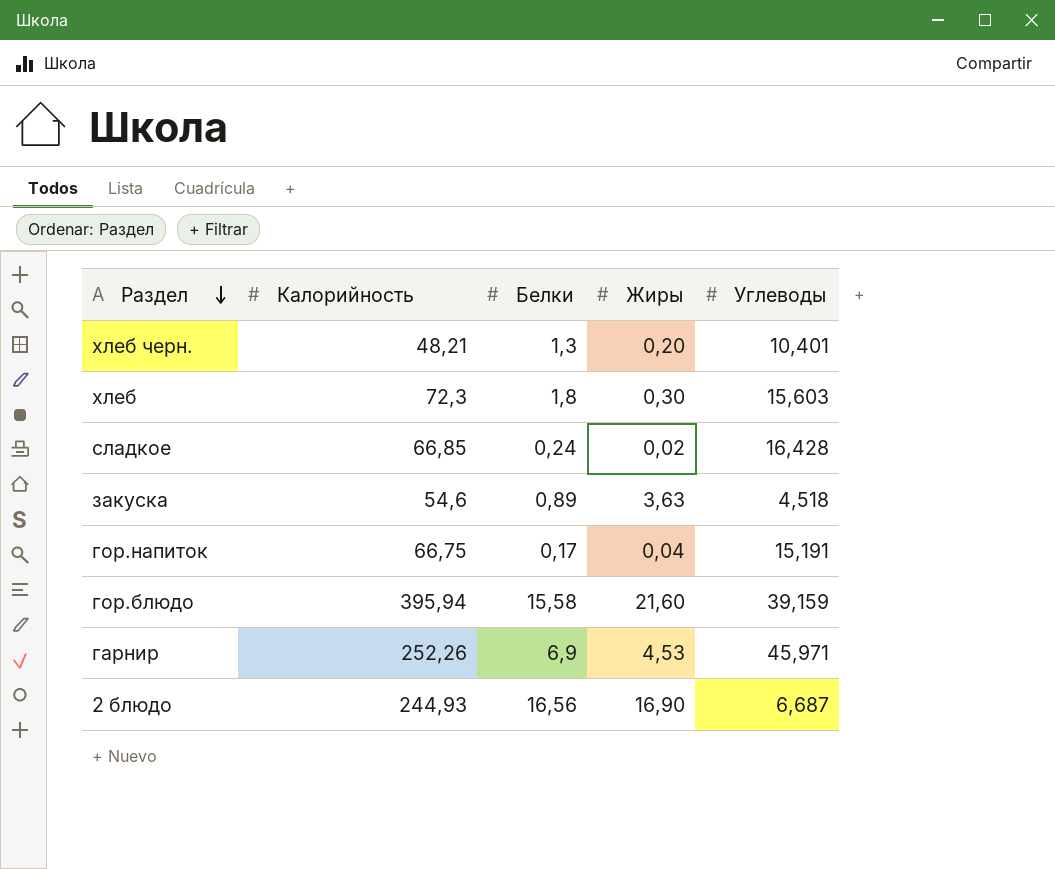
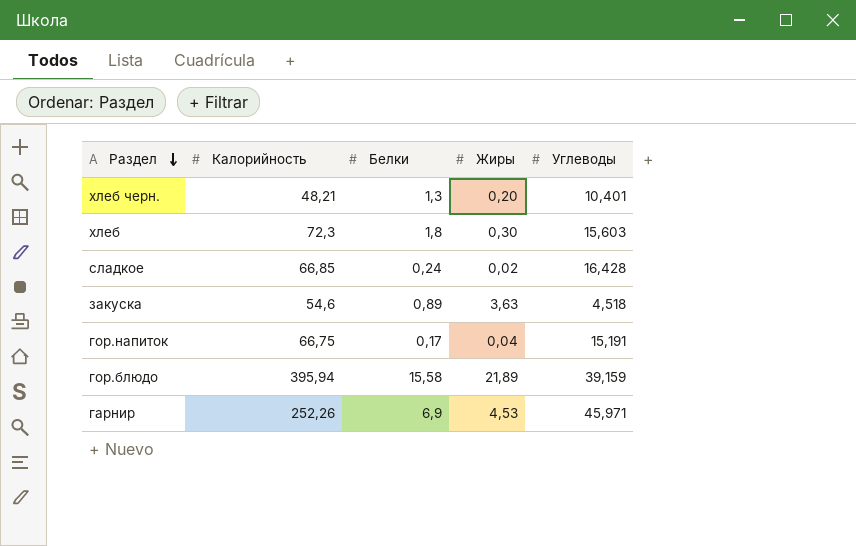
row 2 блюдо: 244,93 | 16,56 | 16,90 | 6,687 -> none
гор.блюдо | Жиры: 21,60 -> 21,89

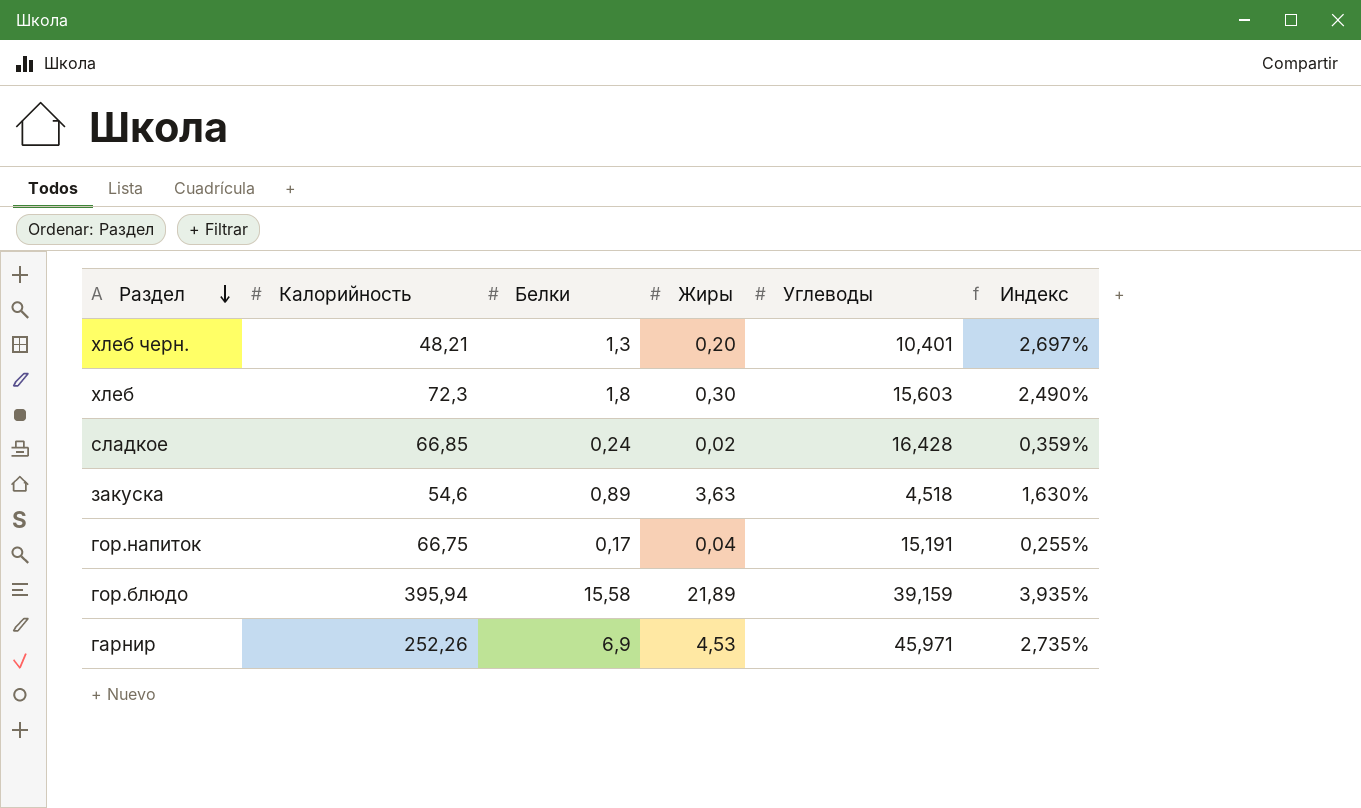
column Индекс | formula: none -> [Белки] / [Калорийность]

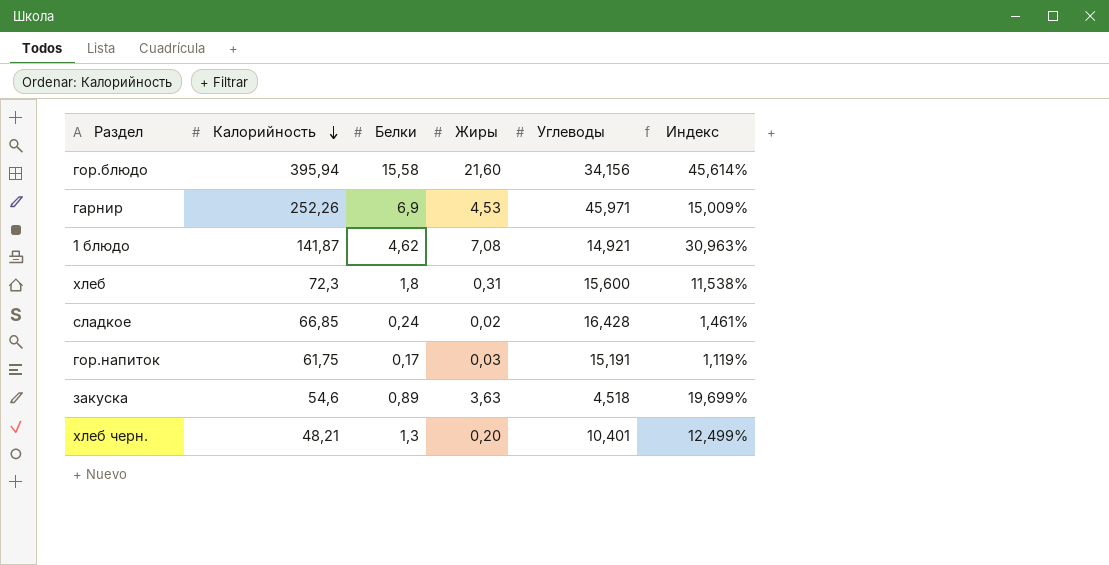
row order: Раздел descending -> Калорийность descending
column Индекс | formula: [Белки] / [Калорийность] -> [Белки] / [Углеводы]
гор.блюдо | Жиры: 21,89 -> 21,60
гор.блюдо | Углеводы: 39,159 -> 34,156
row 1 блюдо: none -> 141,87 | 4,62 | 7,08 | 14,921 | 30,963%
хлеб | Жиры: 0,30 -> 0,31
хлеб | Углеводы: 15,603 -> 15,600
гор.напиток | Калорийность: 66,75 -> 61,75
гор.напиток | Жиры: 0,04 -> 0,03

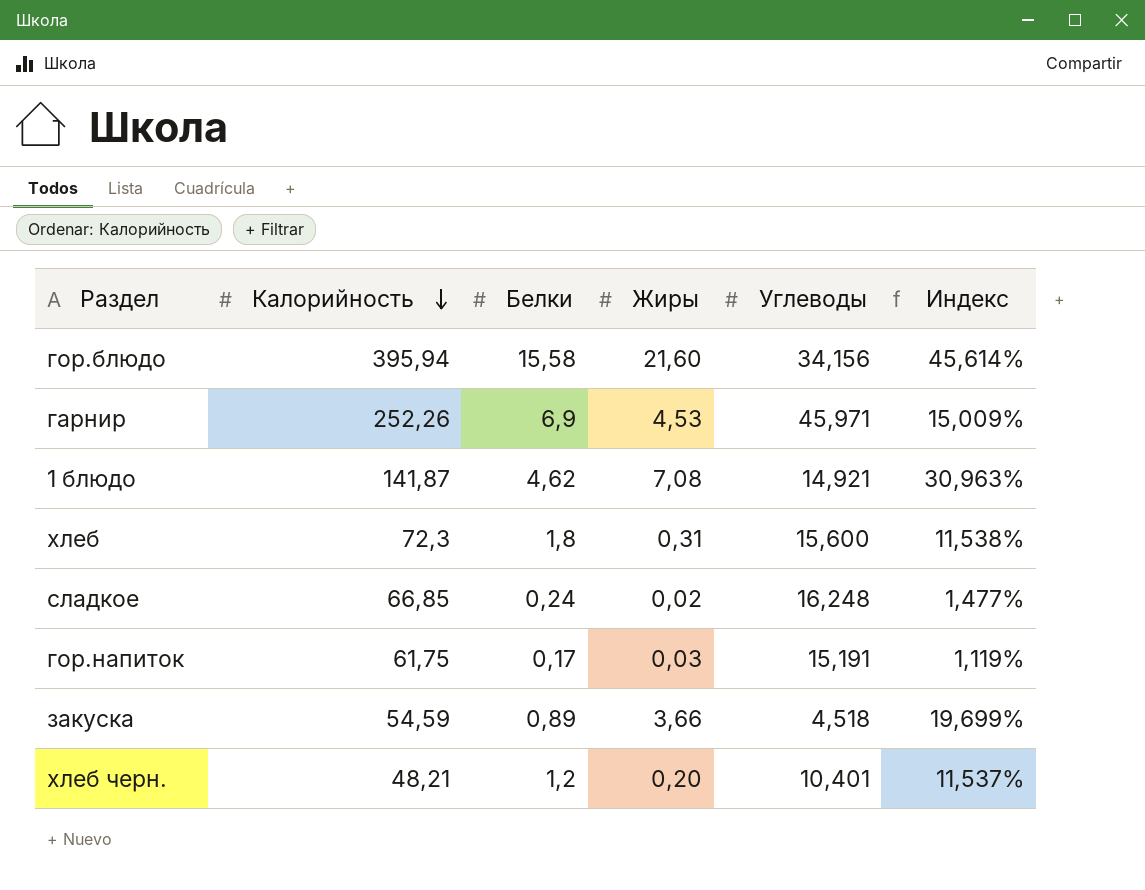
сладкое | Углеводы: 16,428 -> 16,248
сладкое | Индекс: 1,461% -> 1,477%
закуска | Калорийность: 54,6 -> 54,59
закуска | Жиры: 3,63 -> 3,66
хлеб черн. | Белки: 1,3 -> 1,2
хлеб черн. | Индекс: 12,499% -> 11,537%

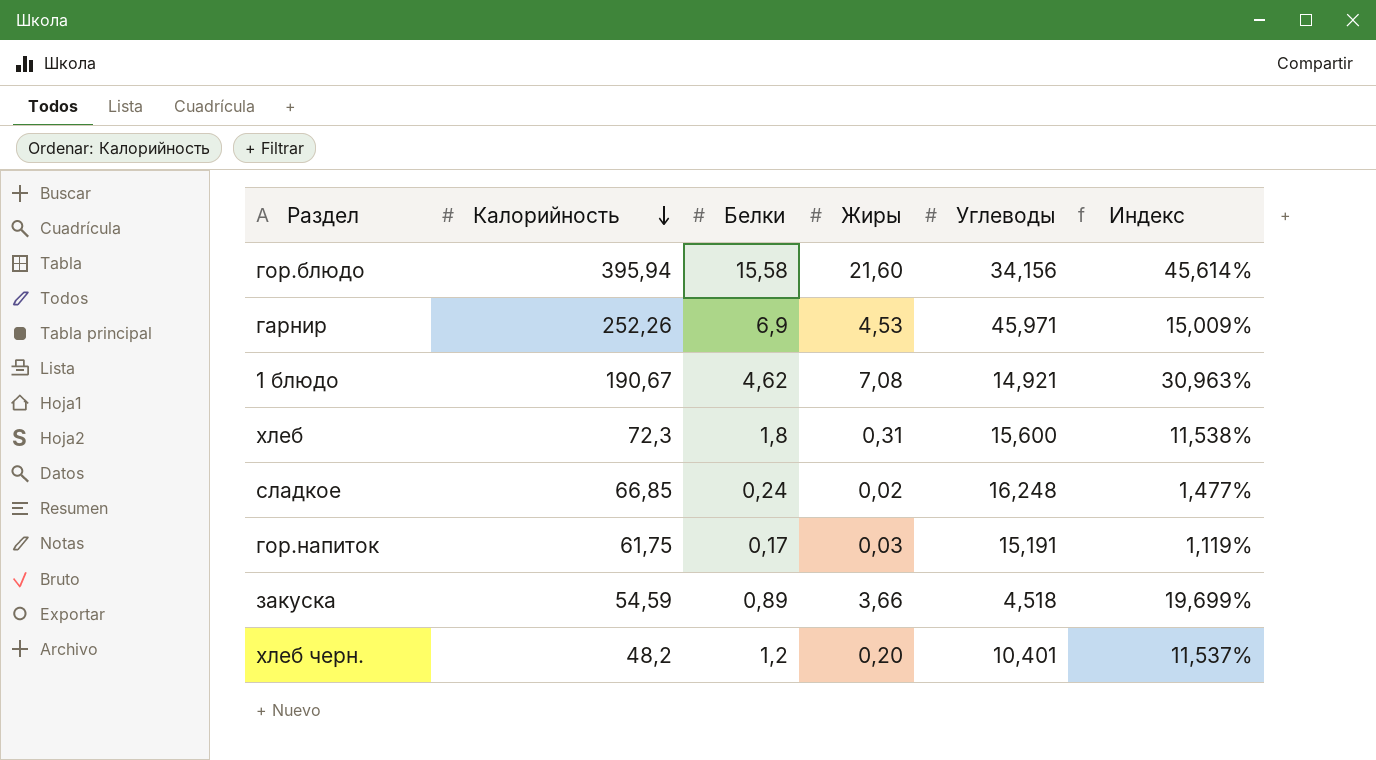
1 блюдо | Калорийность: 141,87 -> 190,67
хлеб черн. | Калорийность: 48,21 -> 48,2

